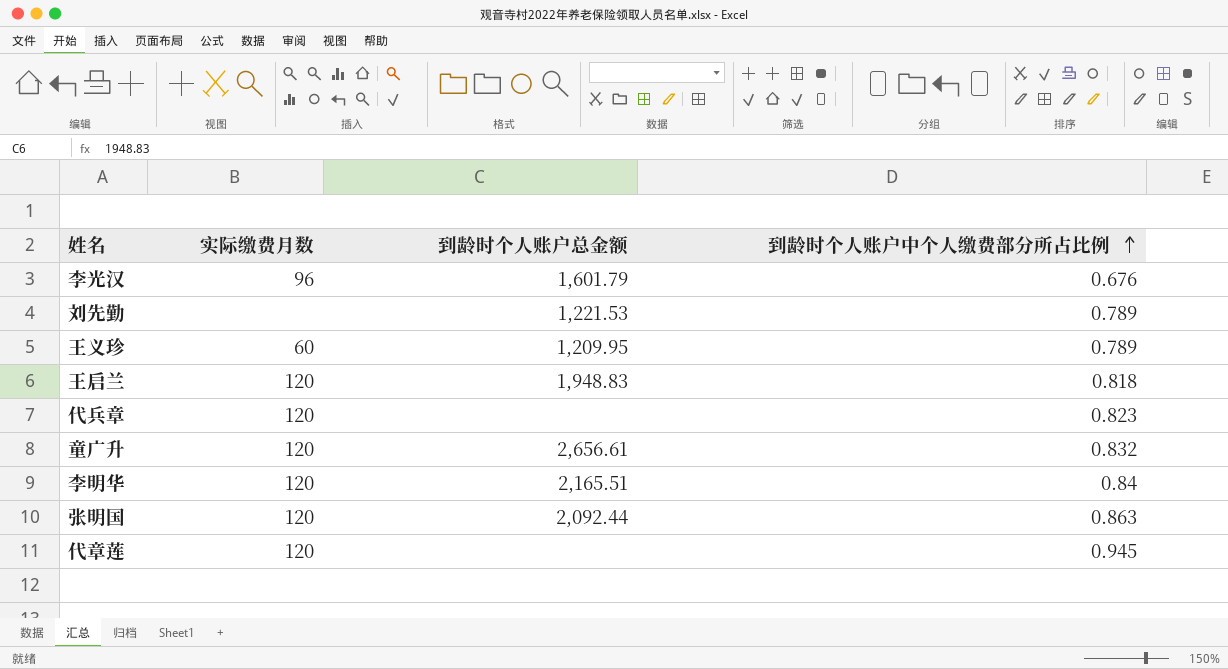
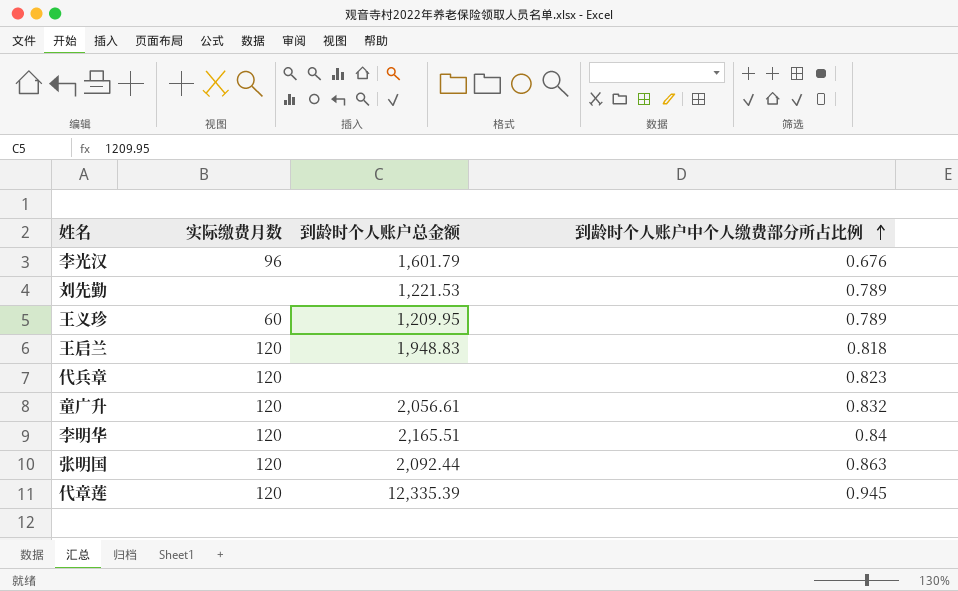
童广升 | 到龄时个人账户总金额: 2,656.61 -> 2,056.61
代章莲 | 到龄时个人账户总金额: none -> 12,335.39

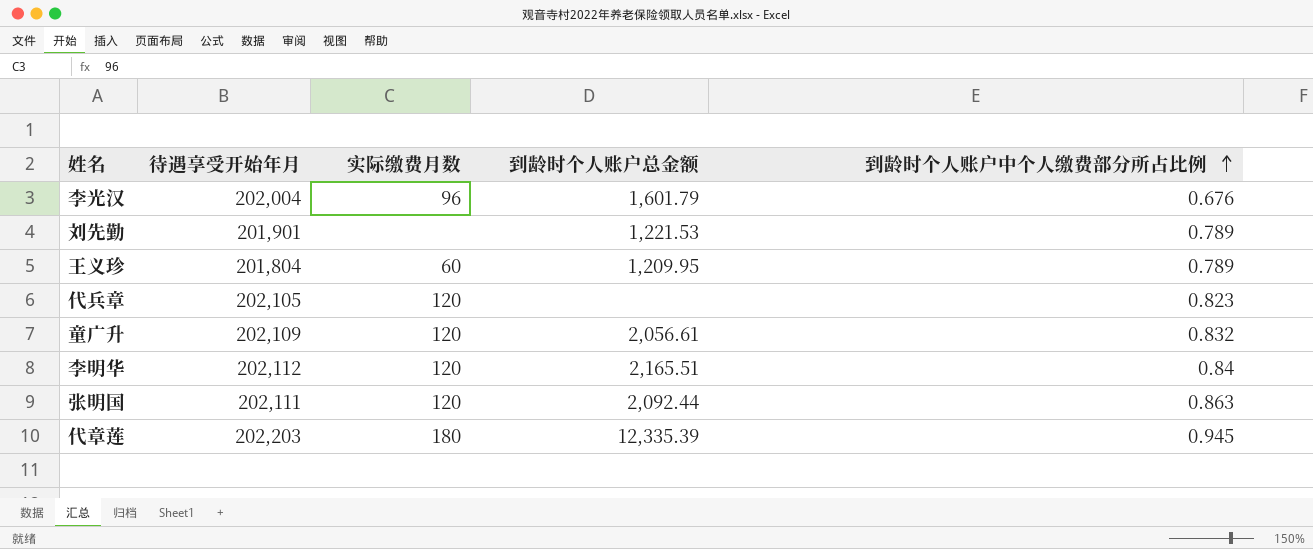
column 待遇享受开始年月 | position: none -> 2
row 王启兰: 120 | 1,948.83 | 0.818 -> none
代章莲 | 实际缴费月数: 120 -> 180

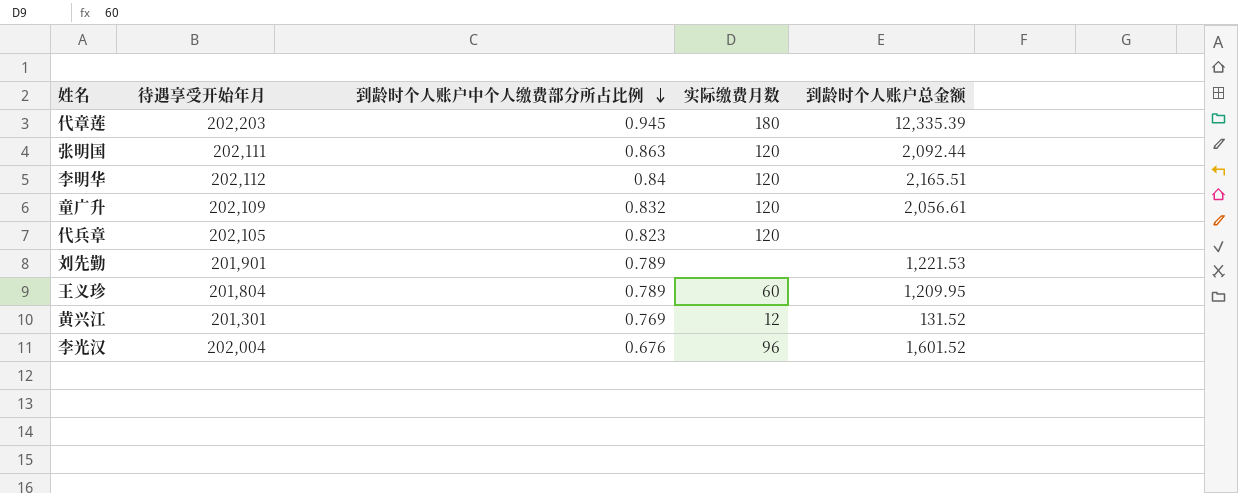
row order: 到龄时个人账户中个人缴费部分所占比例 ascending -> 到龄时个人账户中个人缴费部分所占比例 descending
column 到龄时个人账户中个人缴费部分所占比例 | position: 5 -> 3
row 黄兴江: none -> 201,301 | 0.769 | 12 | 131.52
李光汉 | 到龄时个人账户总金额: 1,601.79 -> 1,601.52

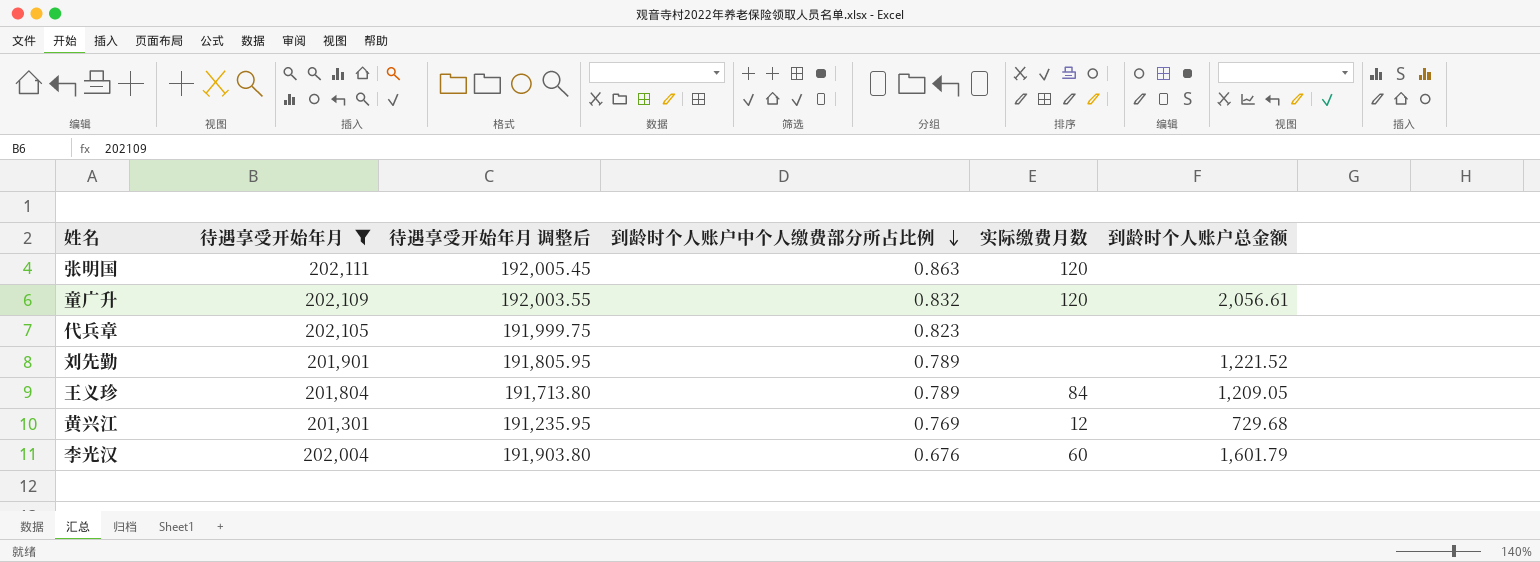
filter: none -> 待遇享受开始年月 <= 202,111
column 待遇享受开始年月 调整后 | formula: none -> [待遇享受开始年月] * 0.95
张明国 | 到龄时个人账户总金额: 2,092.44 -> none
代兵章 | 实际缴费月数: 120 -> none
刘先勤 | 到龄时个人账户总金额: 1,221.53 -> 1,221.52
王义珍 | 实际缴费月数: 60 -> 84
王义珍 | 到龄时个人账户总金额: 1,209.95 -> 1,209.05
黄兴江 | 到龄时个人账户总金额: 131.52 -> 729.68
李光汉 | 实际缴费月数: 96 -> 60
李光汉 | 到龄时个人账户总金额: 1,601.52 -> 1,601.79

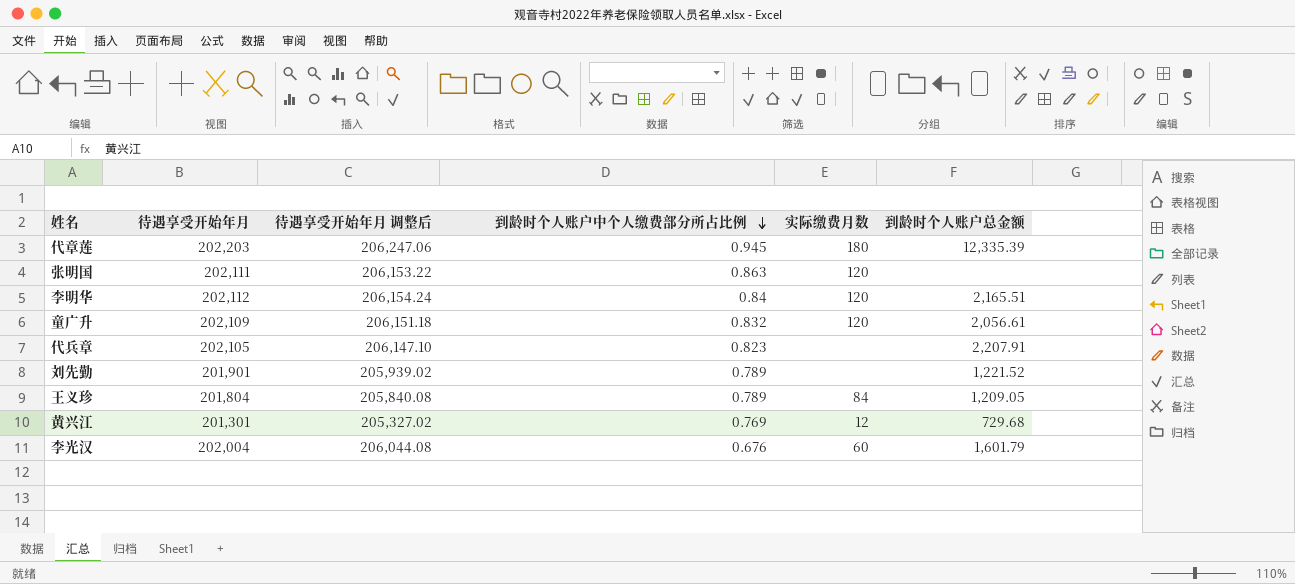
filter: 待遇享受开始年月 <= 202,111 -> none
column 待遇享受开始年月 调整后 | formula: [待遇享受开始年月] * 0.95 -> [待遇享受开始年月] * 1.02
代兵章 | 到龄时个人账户总金额: none -> 2,207.91

